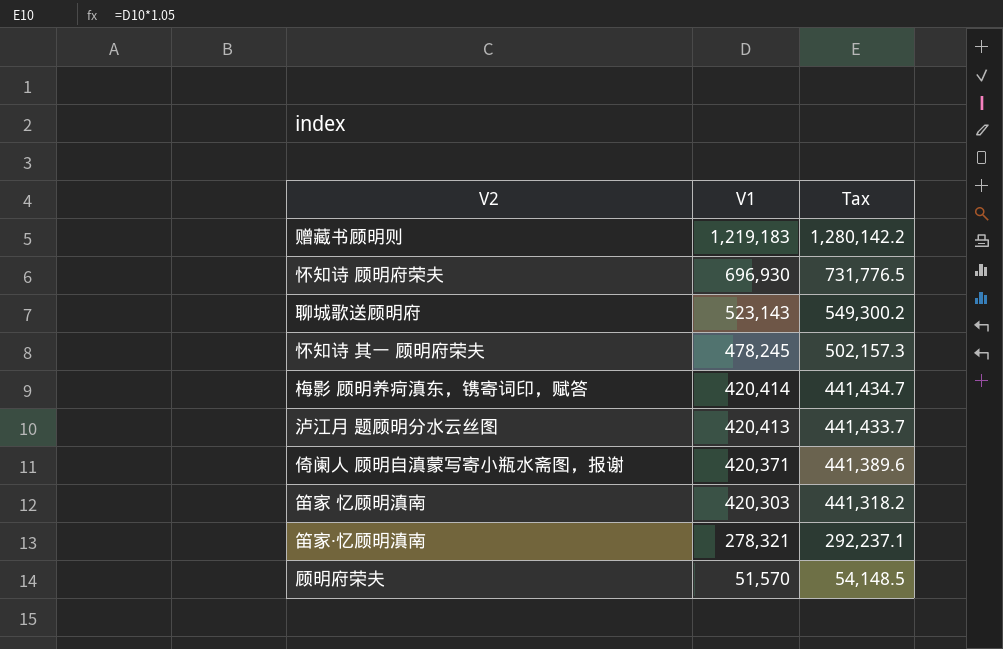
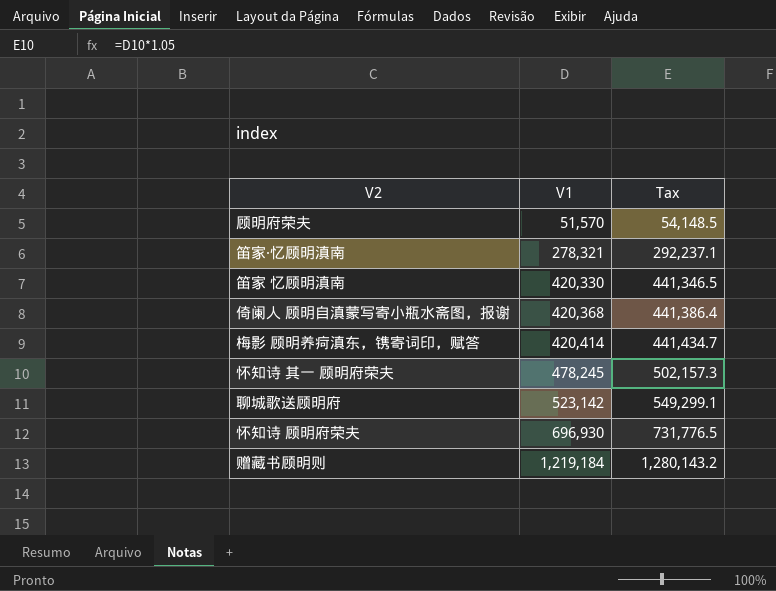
row order: V1 descending -> V1 ascending
row 泸江月 题顾明分水云丝图: 420,413 | 441,433.7 -> none
笛家 忆顾明滇南 | V1: 420,303 -> 420,330
笛家 忆顾明滇南 | Tax: 441,318.2 -> 441,346.5
倚阑人 顾明自滇蒙写寄小瓶水斋图，报谢 | V1: 420,371 -> 420,368
倚阑人 顾明自滇蒙写寄小瓶水斋图，报谢 | Tax: 441,389.6 -> 441,386.4
聊城歌送顾明府 | V1: 523,143 -> 523,142
聊城歌送顾明府 | Tax: 549,300.2 -> 549,299.1
赠藏书顾明则 | V1: 1,219,183 -> 1,219,184
赠藏书顾明则 | Tax: 1,280,142.2 -> 1,280,143.2

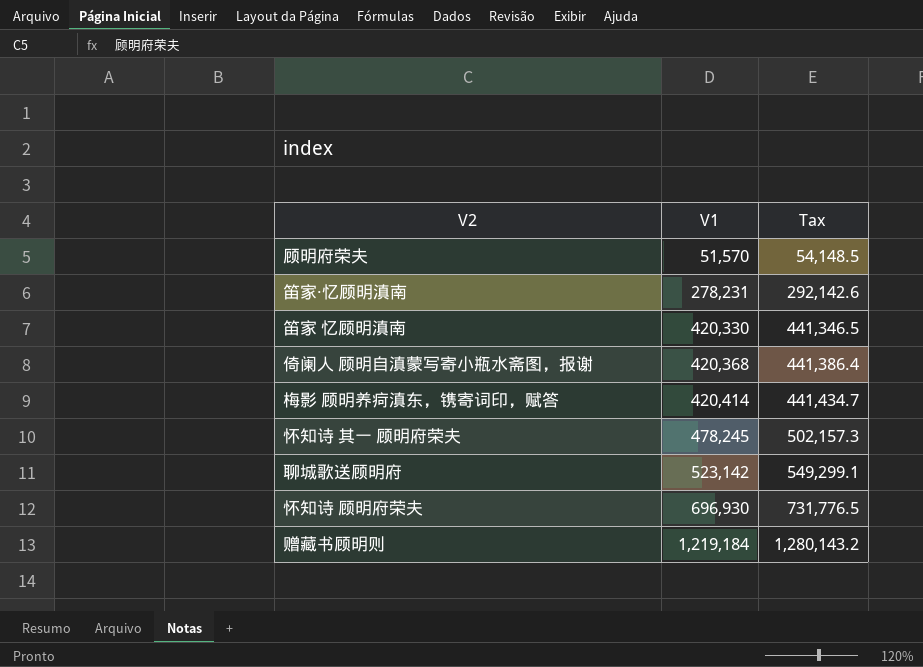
笛家·忆顾明滇南 | V1: 278,321 -> 278,231
笛家·忆顾明滇南 | Tax: 292,237.1 -> 292,142.6

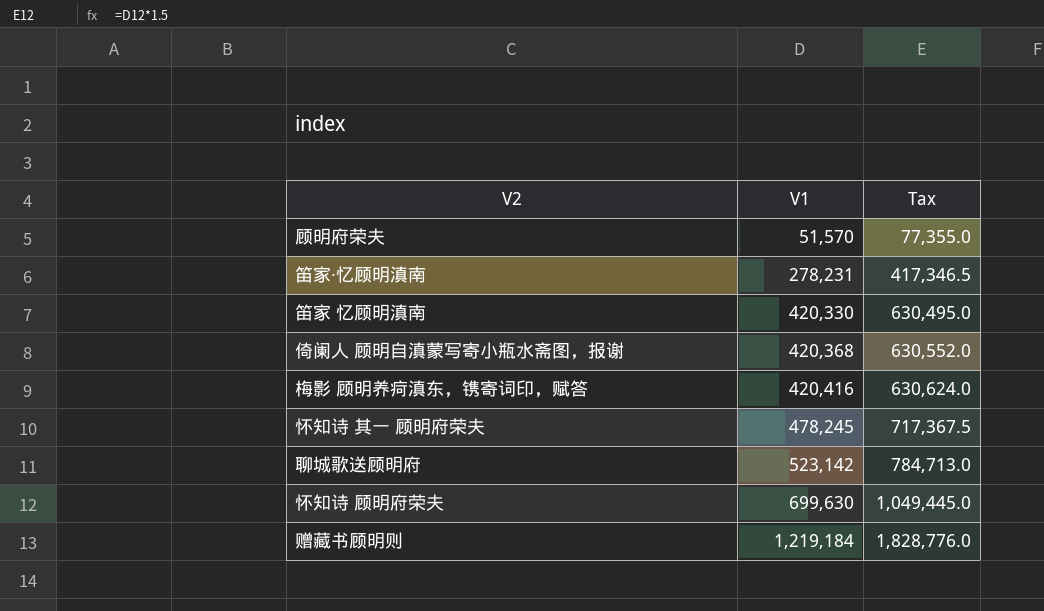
column Tax | formula: [V1] * 1.05 -> [V1] * 1.5
梅影 顾明养疴滇东，镌寄词印，赋答 | V1: 420,414 -> 420,416
怀知诗 顾明府荣夫 | V1: 696,930 -> 699,630

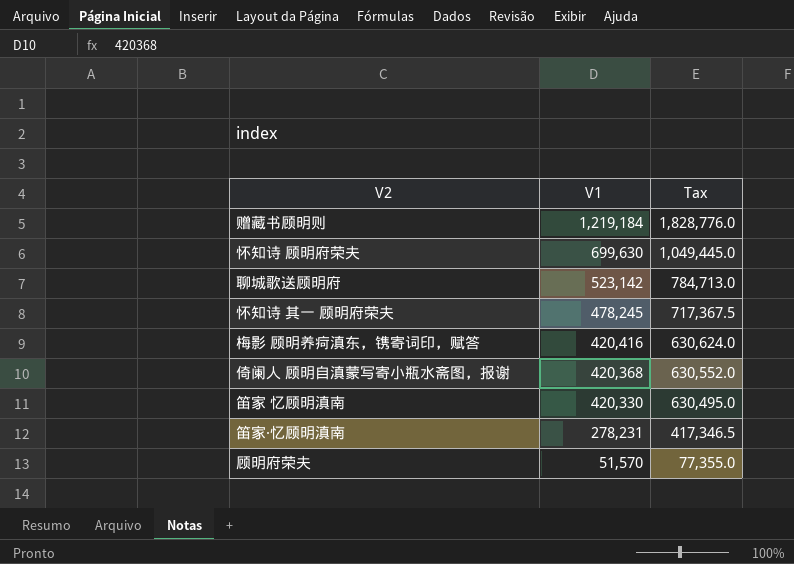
row order: V1 ascending -> V1 descending

